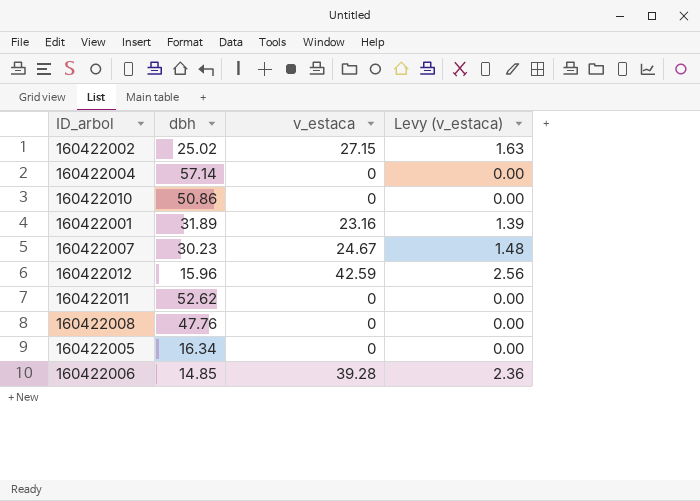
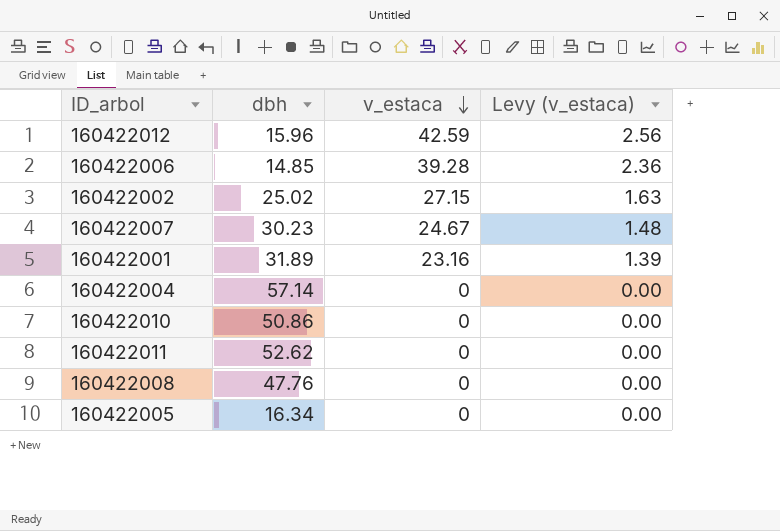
row order: none -> v_estaca descending

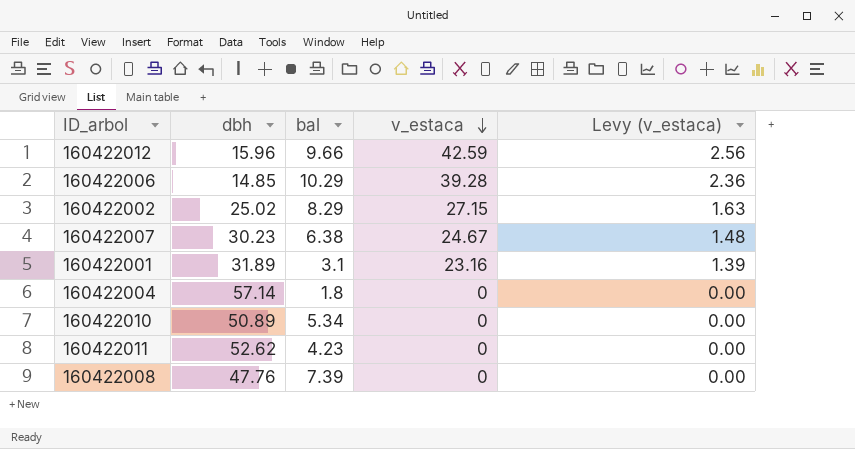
column bal | position: none -> 3
row 160422005: 16.34 | 0 | 0.00 -> none
160422010 | dbh: 50.86 -> 50.89

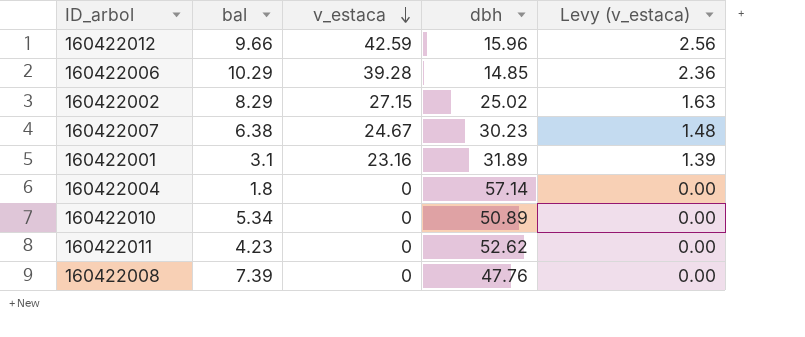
column dbh | position: 2 -> 4

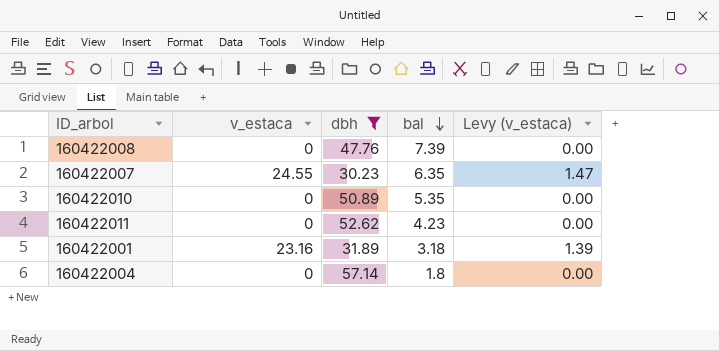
filter: none -> dbh >= 30.23
row order: v_estaca descending -> bal descending
column bal | position: 2 -> 4
160422007 | v_estaca: 24.67 -> 24.55
160422007 | bal: 6.38 -> 6.35
160422007 | Levy (v_estaca): 1.48 -> 1.47
160422010 | bal: 5.34 -> 5.35
160422001 | bal: 3.1 -> 3.18

